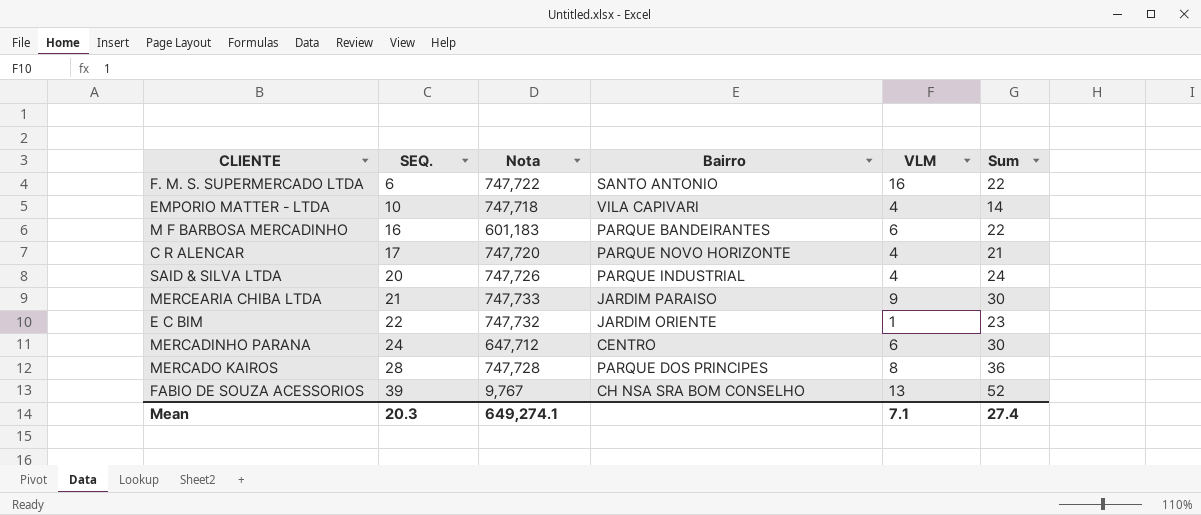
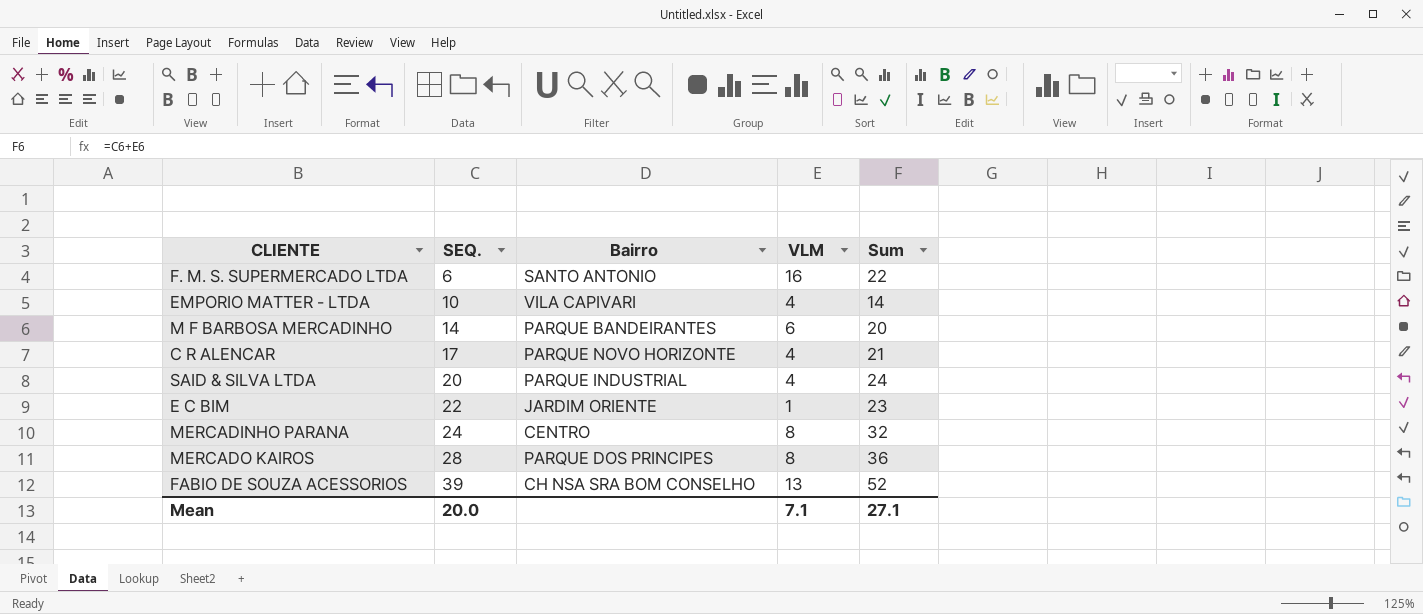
column Nota | position: 3 -> none
row MERCEARIA CHIBA LTDA: 21 | 747,733 | JARDIM PARAISO | 9 | 30 -> none
M F BARBOSA MERCADINHO | SEQ.: 16 -> 14
M F BARBOSA MERCADINHO | Sum: 22 -> 20
MERCADINHO PARANA | VLM: 6 -> 8
MERCADINHO PARANA | Sum: 30 -> 32
Mean | SEQ.: 20.3 -> 20.0
Mean | Sum: 27.4 -> 27.1

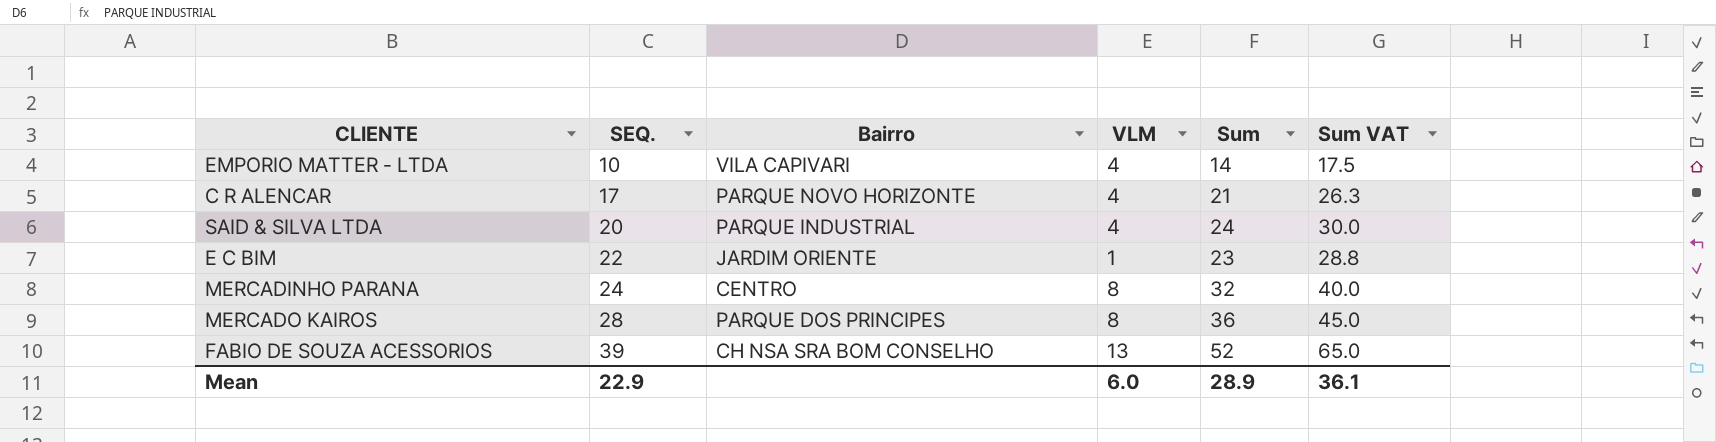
column Sum VAT | formula: none -> [Sum] * 1.25
row F. M. S. SUPERMERCADO LTDA: 6 | SANTO ANTONIO | 16 | 22 -> none
row M F BARBOSA MERCADINHO: 14 | PARQUE BANDEIRANTES | 6 | 20 -> none
Mean | SEQ.: 20.0 -> 22.9
Mean | VLM: 7.1 -> 6.0
Mean | Sum: 27.1 -> 28.9

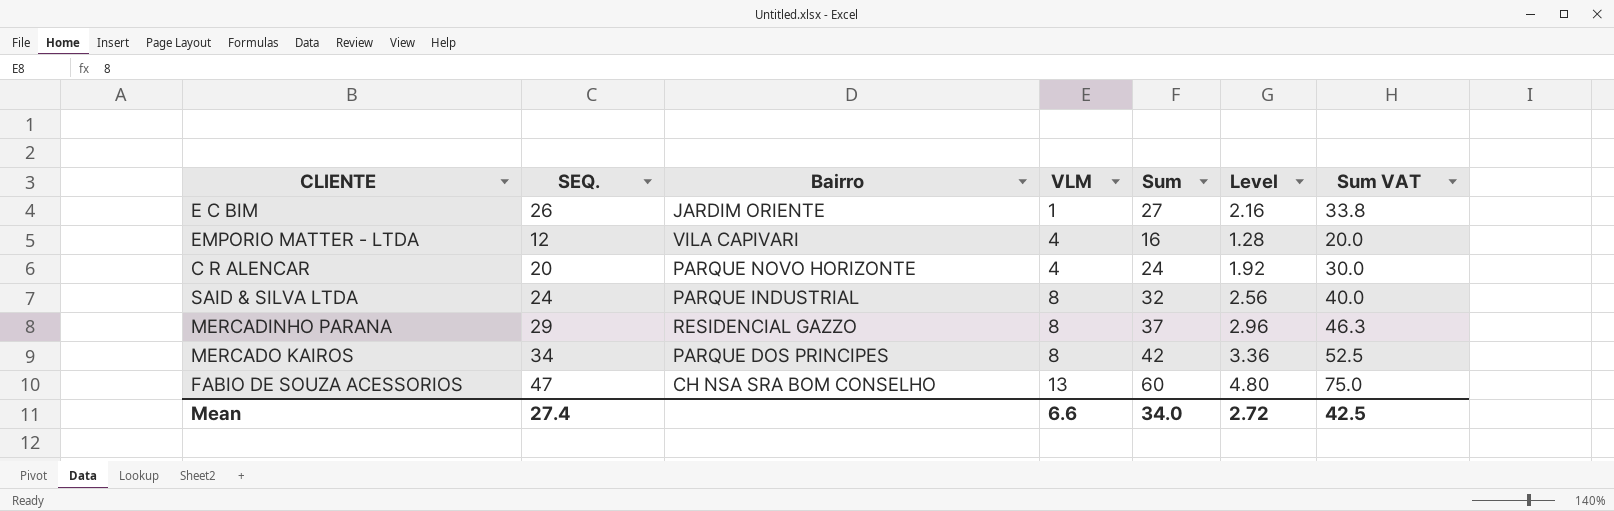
row order: SEQ. ascending -> VLM ascending
column Level | formula: none -> [Sum] * 0.08
E C BIM | SEQ.: 22 -> 26
E C BIM | Sum: 23 -> 27
E C BIM | Sum VAT: 28.8 -> 33.8
EMPORIO MATTER - LTDA | SEQ.: 10 -> 12
EMPORIO MATTER - LTDA | Sum: 14 -> 16
EMPORIO MATTER - LTDA | Sum VAT: 17.5 -> 20.0
C R ALENCAR | SEQ.: 17 -> 20
C R ALENCAR | Sum: 21 -> 24
C R ALENCAR | Sum VAT: 26.3 -> 30.0
SAID & SILVA LTDA | SEQ.: 20 -> 24
SAID & SILVA LTDA | VLM: 4 -> 8
SAID & SILVA LTDA | Sum: 24 -> 32
SAID & SILVA LTDA | Sum VAT: 30.0 -> 40.0
MERCADINHO PARANA | SEQ.: 24 -> 29
MERCADINHO PARANA | Bairro: CENTRO -> RESIDENCIAL GAZZO
MERCADINHO PARANA | Sum: 32 -> 37
MERCADINHO PARANA | Sum VAT: 40.0 -> 46.3
MERCADO KAIROS | SEQ.: 28 -> 34
MERCADO KAIROS | Sum: 36 -> 42
MERCADO KAIROS | Sum VAT: 45.0 -> 52.5
FABIO DE SOUZA ACESSORIOS | SEQ.: 39 -> 47
FABIO DE SOUZA ACESSORIOS | Sum: 52 -> 60
FABIO DE SOUZA ACESSORIOS | Sum VAT: 65.0 -> 75.0
Mean | SEQ.: 22.9 -> 27.4
Mean | VLM: 6.0 -> 6.6
Mean | Sum: 28.9 -> 34.0
Mean | Sum VAT: 36.1 -> 42.5

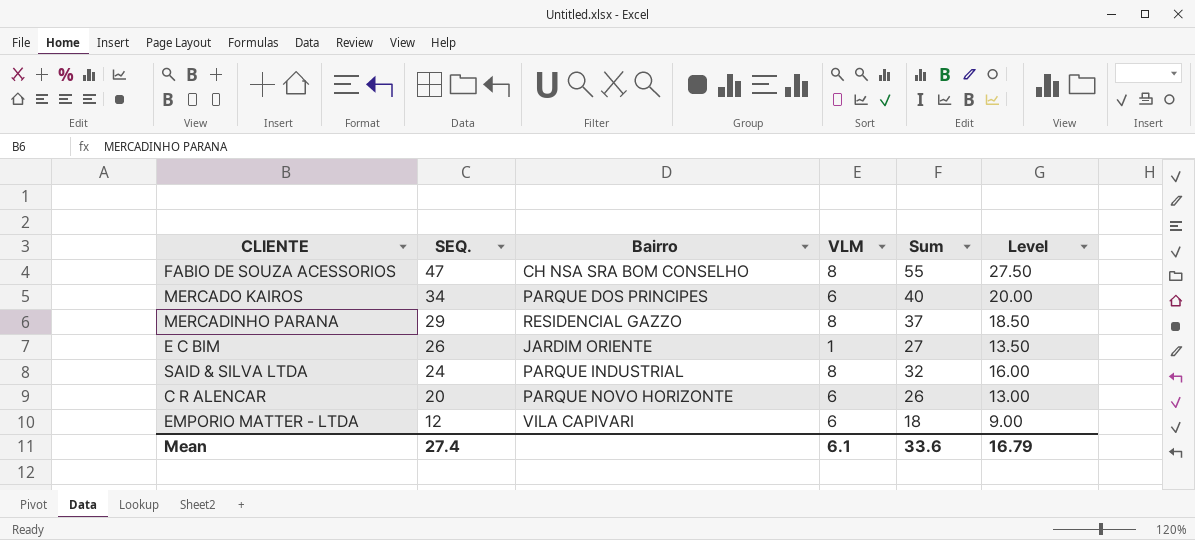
row order: VLM ascending -> SEQ. descending
column Sum VAT | formula: [Sum] * 1.25 -> none
column Level | formula: [Sum] * 0.08 -> [Sum] * 0.5
FABIO DE SOUZA ACESSORIOS | VLM: 13 -> 8
FABIO DE SOUZA ACESSORIOS | Sum: 60 -> 55
MERCADO KAIROS | VLM: 8 -> 6
MERCADO KAIROS | Sum: 42 -> 40
C R ALENCAR | VLM: 4 -> 6
C R ALENCAR | Sum: 24 -> 26
EMPORIO MATTER - LTDA | VLM: 4 -> 6
EMPORIO MATTER - LTDA | Sum: 16 -> 18
Mean | VLM: 6.6 -> 6.1
Mean | Sum: 34.0 -> 33.6
Mean | Level: 2.72 -> 16.79

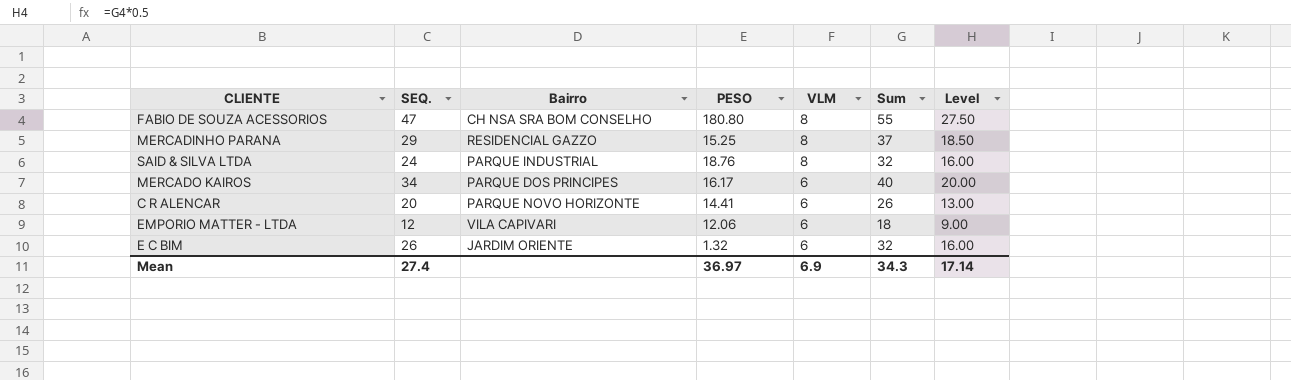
row order: SEQ. descending -> VLM descending
column PESO | position: none -> 4
E C BIM | VLM: 1 -> 6
E C BIM | Sum: 27 -> 32
E C BIM | Level: 13.50 -> 16.00
Mean | VLM: 6.1 -> 6.9
Mean | Sum: 33.6 -> 34.3
Mean | Level: 16.79 -> 17.14

